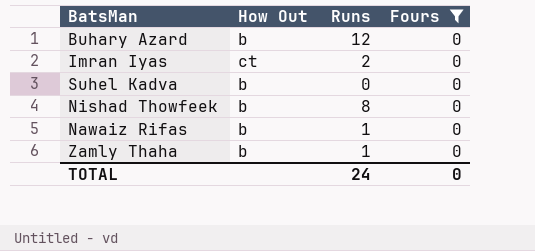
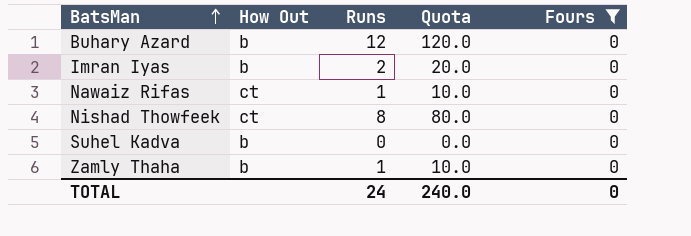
row order: none -> BatsMan ascending
column Quota | formula: none -> [Runs] * 10
Imran Iyas | How Out: ct -> b
Nawaiz Rifas | How Out: b -> ct
Nishad Thowfeek | How Out: b -> ct

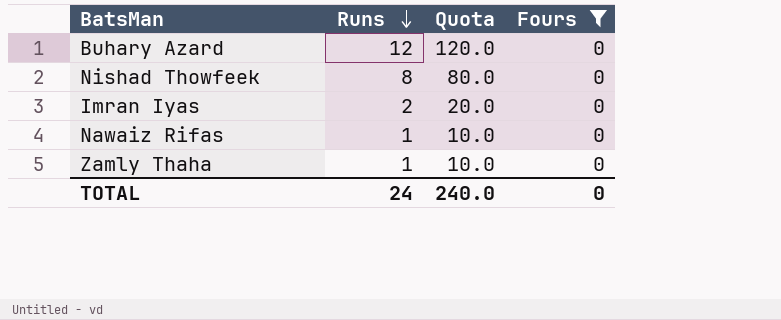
row order: BatsMan ascending -> Runs descending
column How Out | position: 2 -> none
row Suhel Kadva: b | 0 | 0.0 | 0 -> none

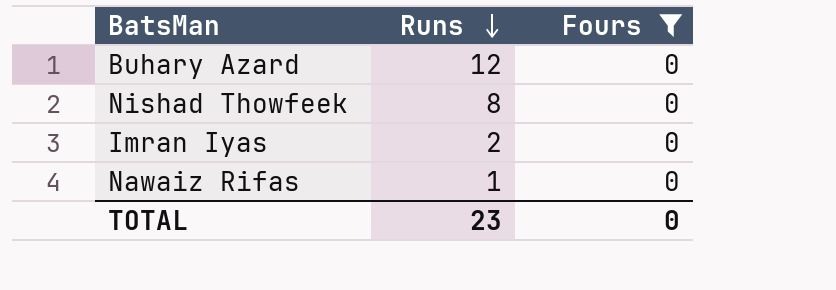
column Quota | formula: [Runs] * 10 -> none
row Zamly Thaha: 1 | 10.0 | 0 -> none
TOTAL | Runs: 24 -> 23

